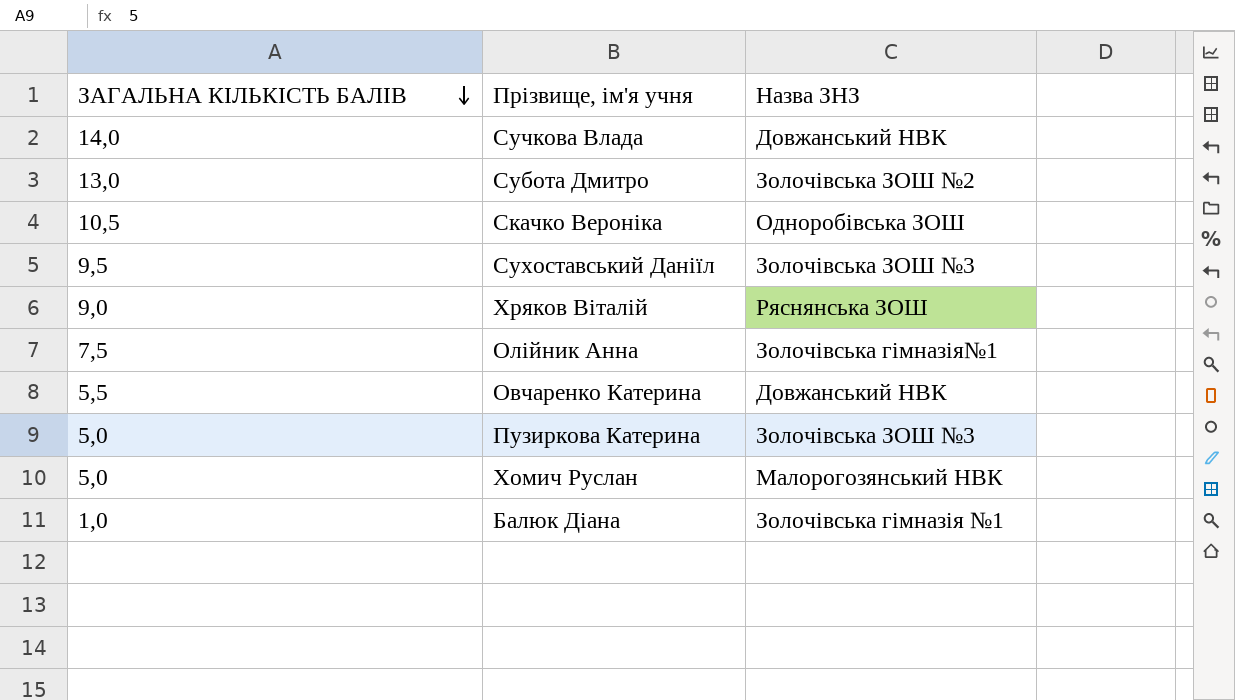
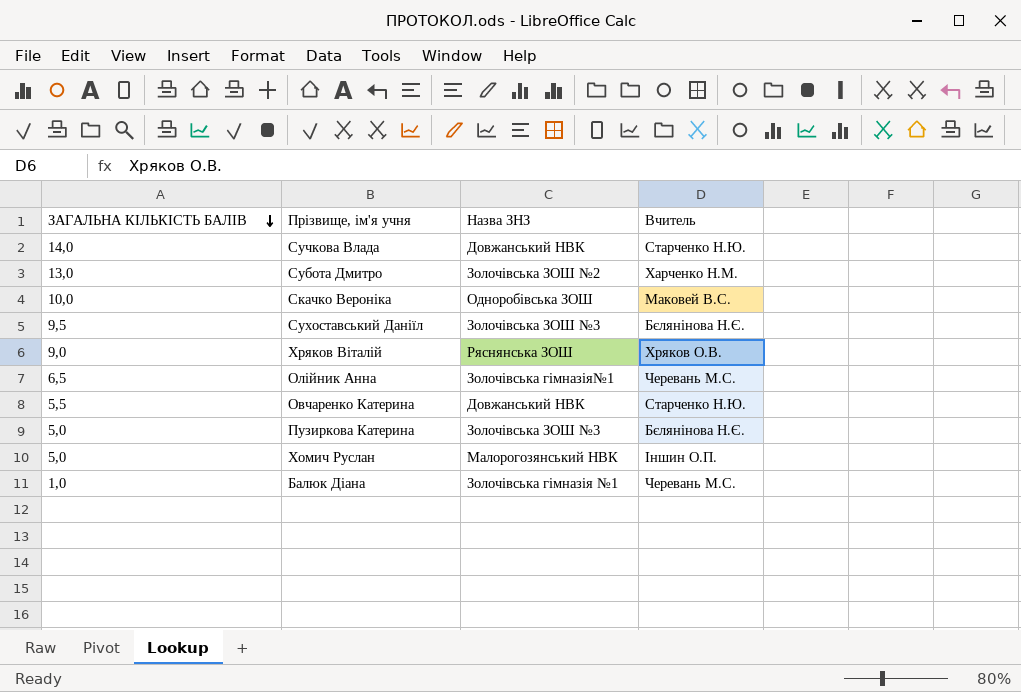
column Вчитель | position: none -> 4
Скачко Вероніка | ЗАГАЛЬНА КІЛЬКІСТЬ БАЛІВ: 10,5 -> 10,0
Олійник Анна | ЗАГАЛЬНА КІЛЬКІСТЬ БАЛІВ: 7,5 -> 6,5

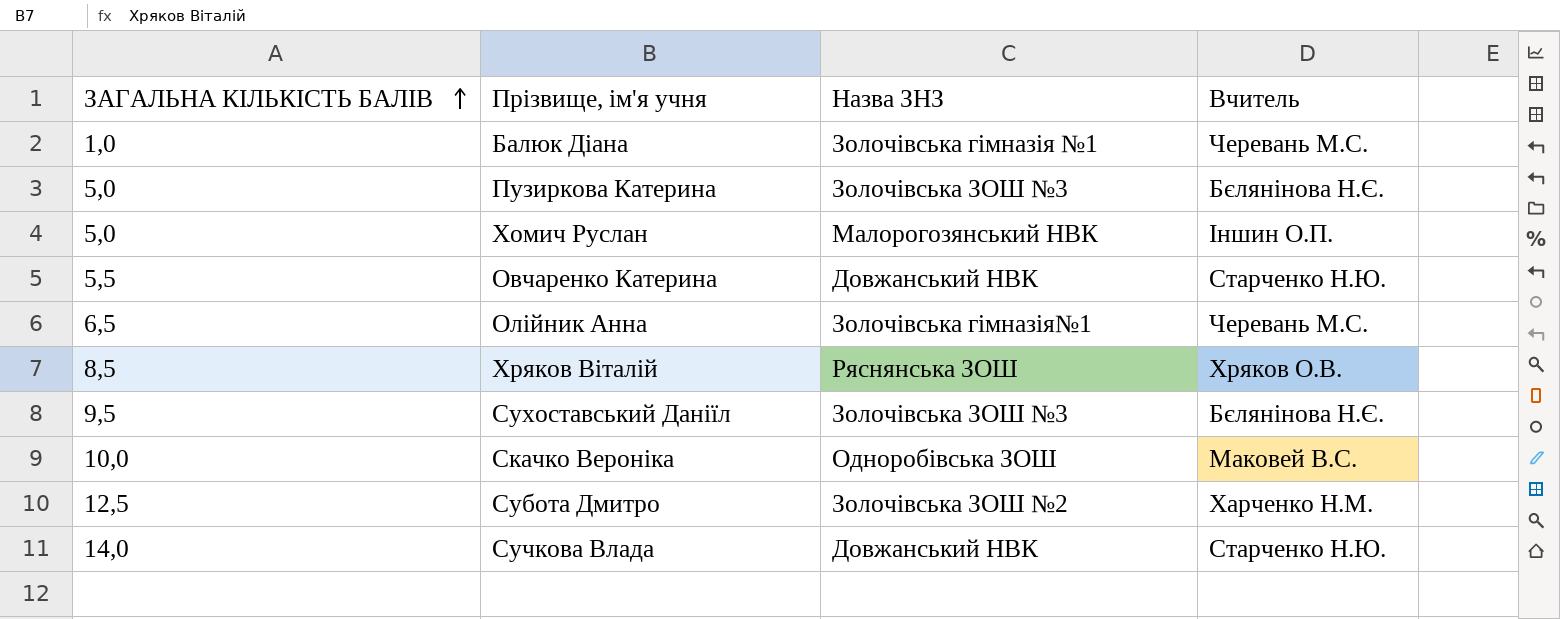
row order: ЗАГАЛЬНА КІЛЬКІСТЬ БАЛІВ descending -> ЗАГАЛЬНА КІЛЬКІСТЬ БАЛІВ ascending
Хряков Віталій | ЗАГАЛЬНА КІЛЬКІСТЬ БАЛІВ: 9,0 -> 8,5
Субота Дмитро | ЗАГАЛЬНА КІЛЬКІСТЬ БАЛІВ: 13,0 -> 12,5

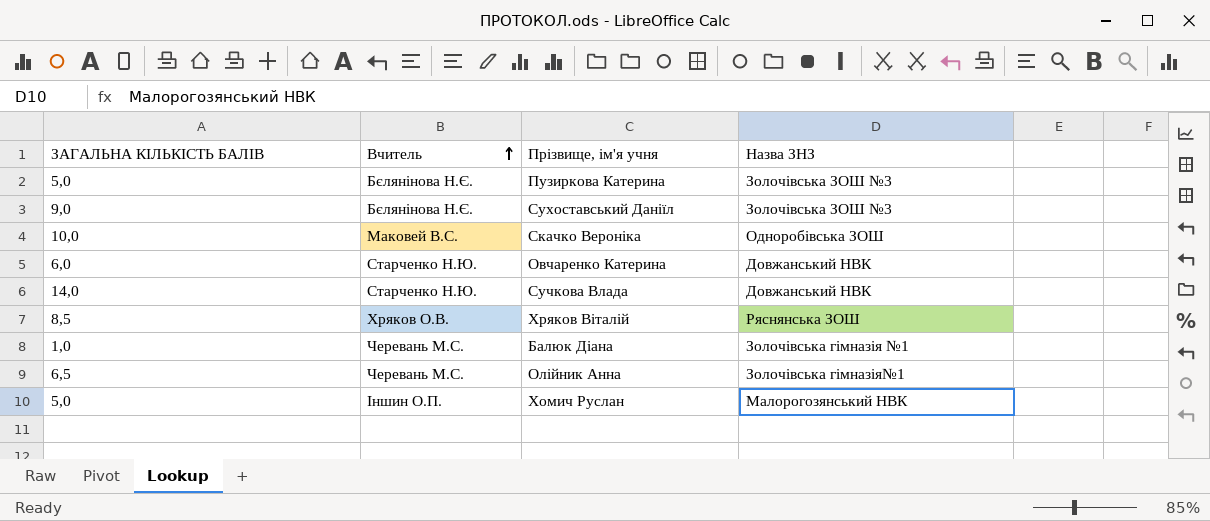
row order: ЗАГАЛЬНА КІЛЬКІСТЬ БАЛІВ ascending -> Вчитель ascending
column Вчитель | position: 4 -> 2
row Субота Дмитро: 12,5 | Золочівська ЗОШ №2 | Харченко Н.М. -> none
Сухоставський Даніїл | ЗАГАЛЬНА КІЛЬКІСТЬ БАЛІВ: 9,5 -> 9,0
Овчаренко Катерина | ЗАГАЛЬНА КІЛЬКІСТЬ БАЛІВ: 5,5 -> 6,0

